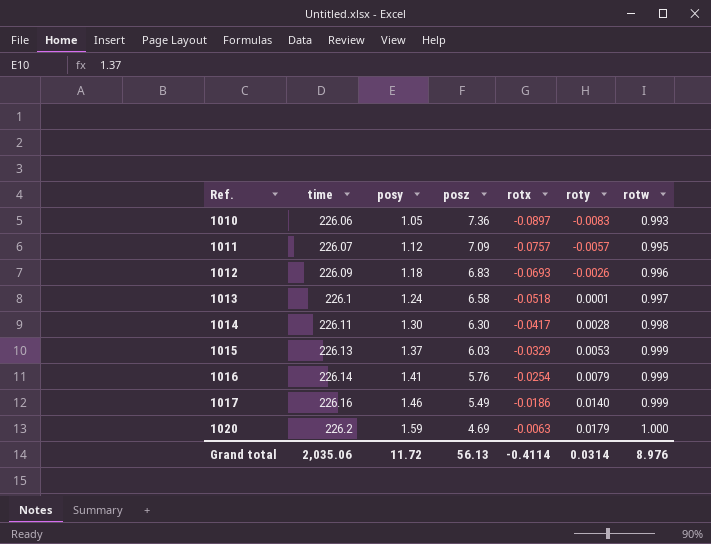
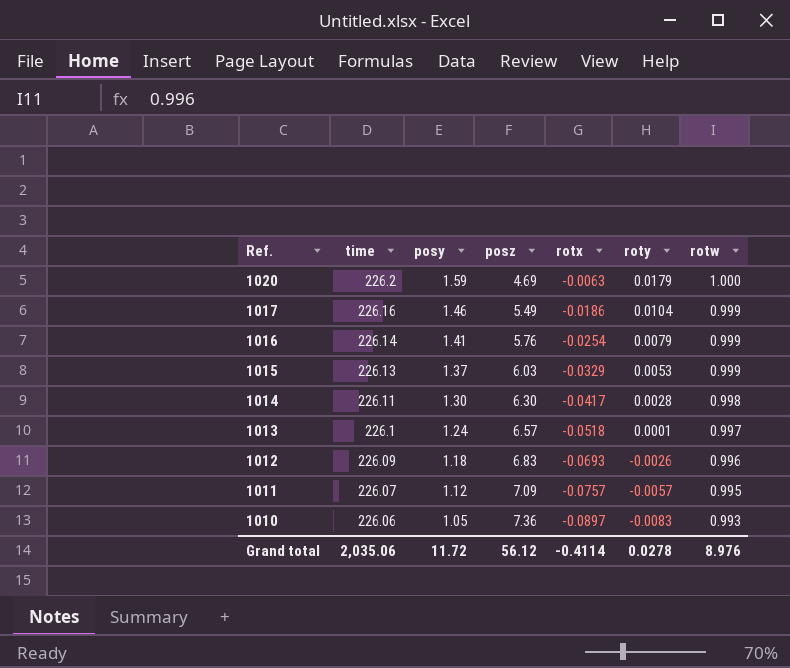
row order: Ref. ascending -> Ref. descending
1017 | roty: 0.0140 -> 0.0104
1013 | posz: 6.58 -> 6.57
Grand total | posz: 56.13 -> 56.12
Grand total | roty: 0.0314 -> 0.0278

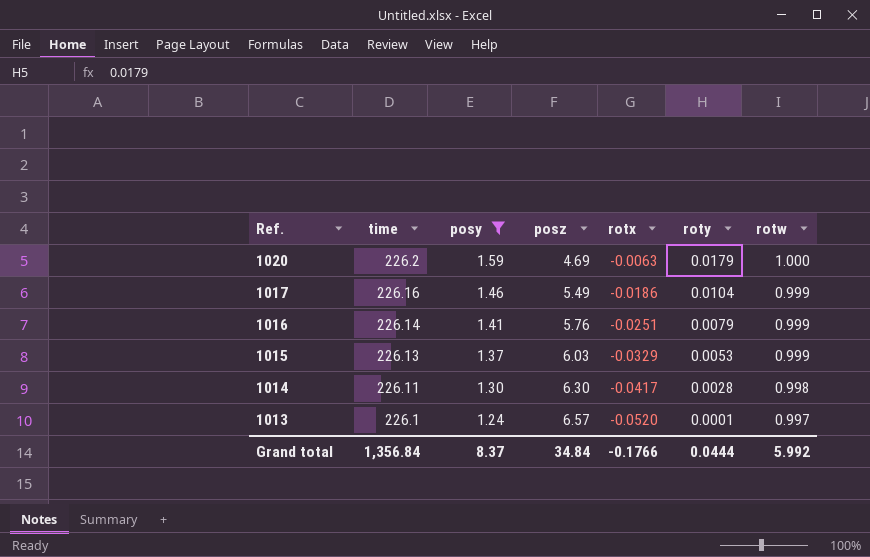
filter: none -> posy >= 1.24
1016 | rotx: -0.0254 -> -0.0251
1013 | rotx: -0.0518 -> -0.0520
Grand total | time: 2,035.06 -> 1,356.84
Grand total | posy: 11.72 -> 8.37
Grand total | posz: 56.12 -> 34.84
Grand total | rotx: -0.4114 -> -0.1766
Grand total | roty: 0.0278 -> 0.0444
Grand total | rotw: 8.976 -> 5.992

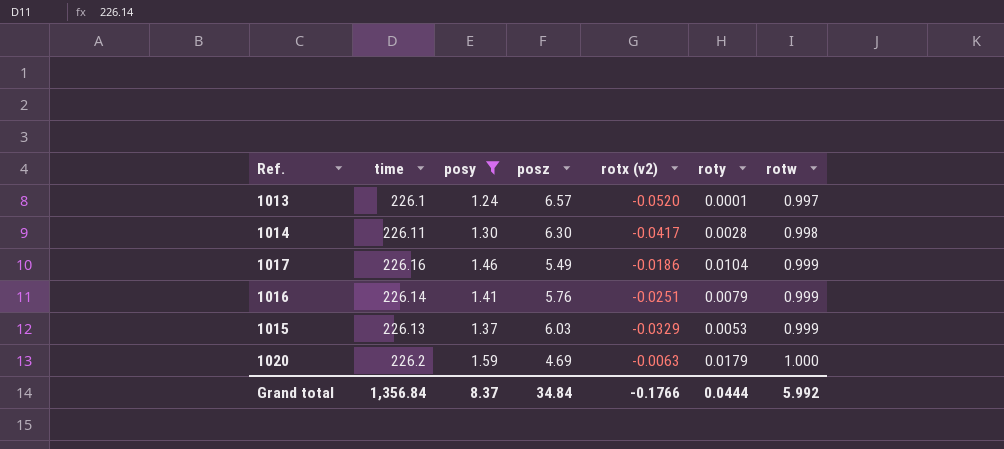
row order: Ref. descending -> rotw ascending
column name: rotx -> rotx (v2)

